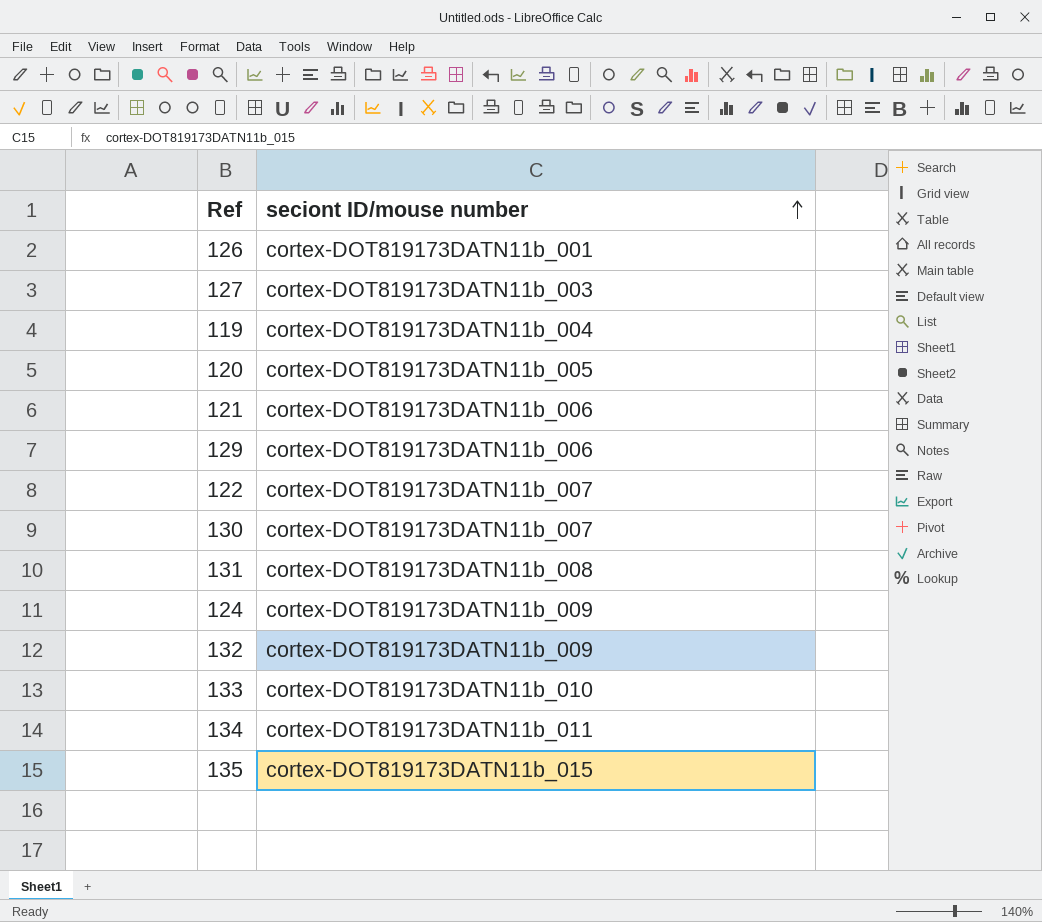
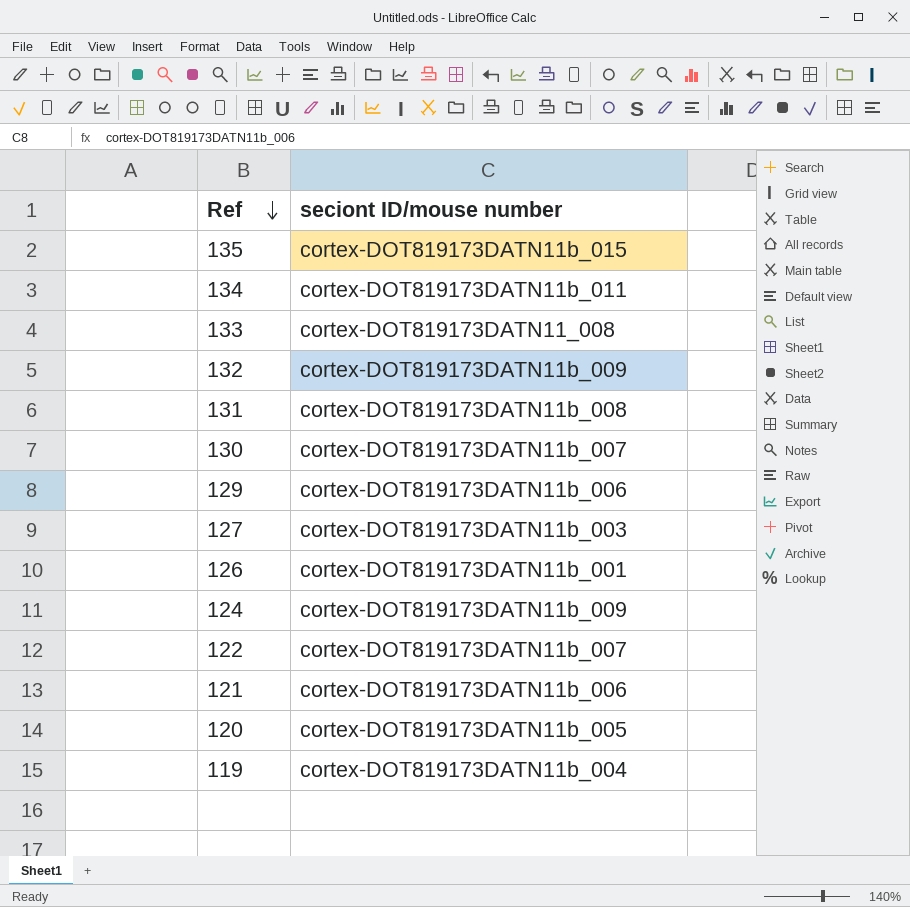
row order: seciont ID/mouse number ascending -> Ref descending
133 | seciont ID/mouse number: cortex-DOT819173DATN11b_010 -> cortex-DOT819173DATN11_008

